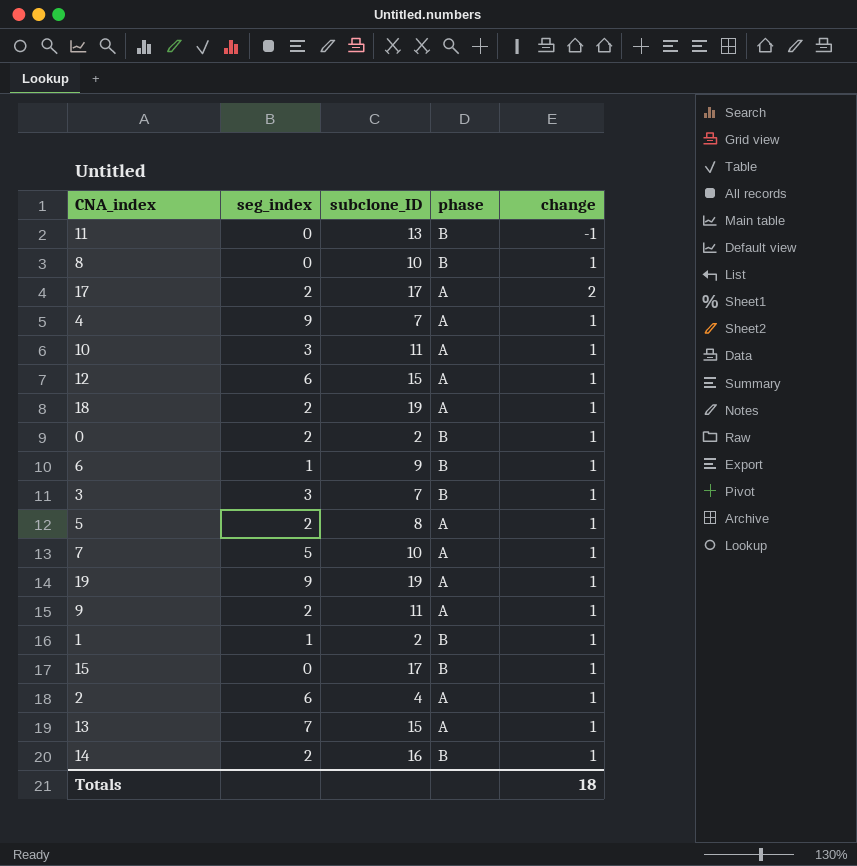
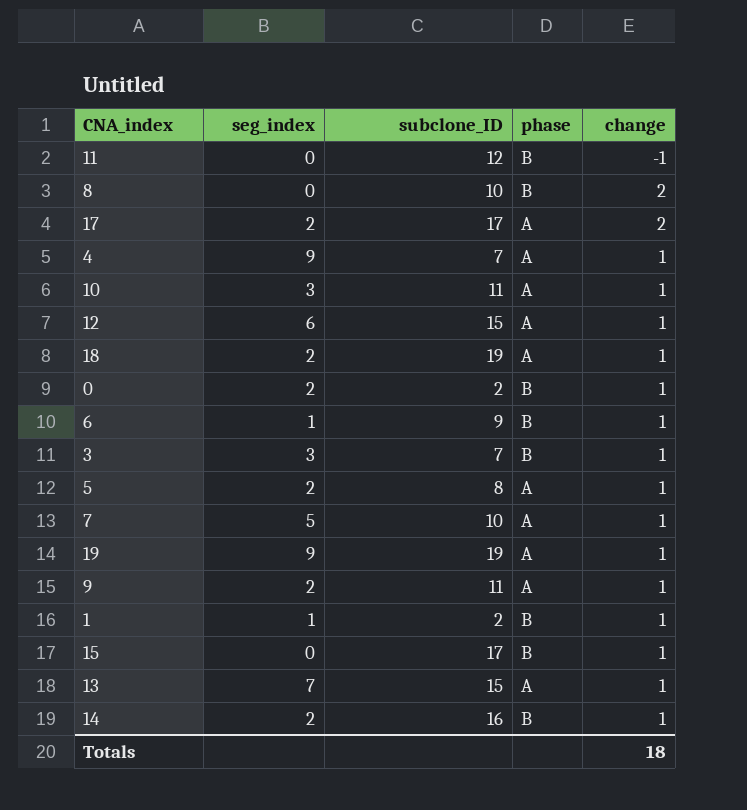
row 2: 6 | 4 | A | 1 -> none
11 | subclone_ID: 13 -> 12
8 | change: 1 -> 2

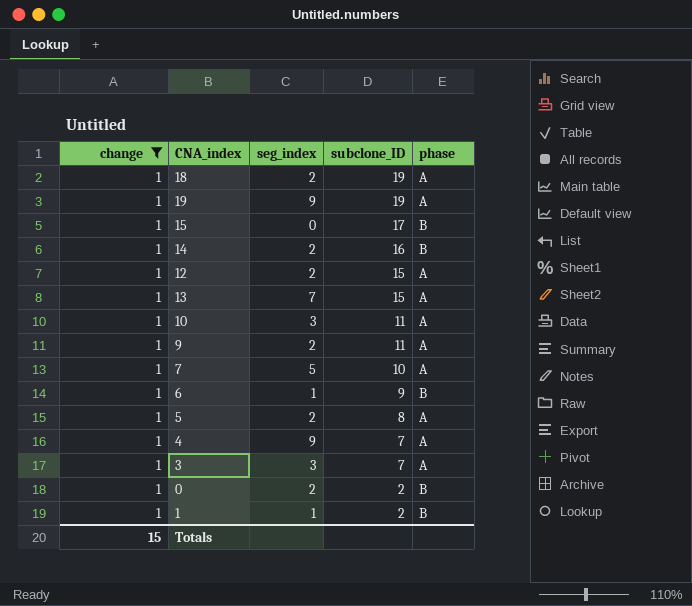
filter: none -> change = 1
row order: none -> subclone_ID descending
column change | position: 5 -> 1
12 | seg_index: 6 -> 2
3 | phase: B -> A
Totals | change: 18 -> 15

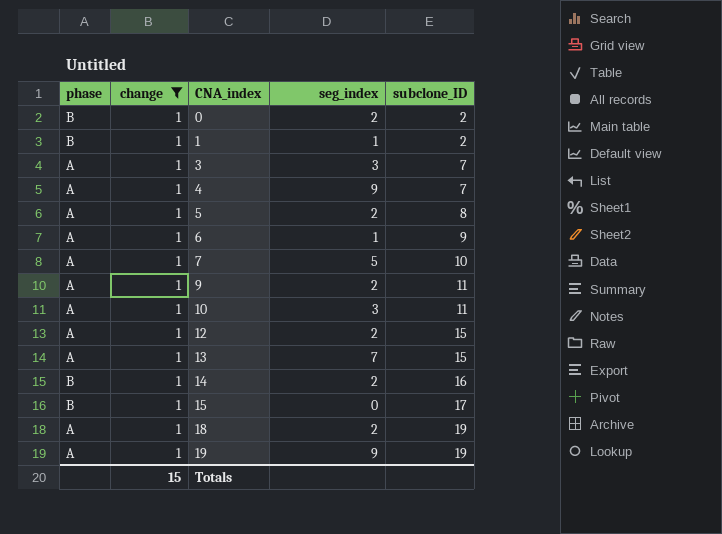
row order: subclone_ID descending -> CNA_index ascending
column phase | position: 5 -> 1
6 | phase: B -> A

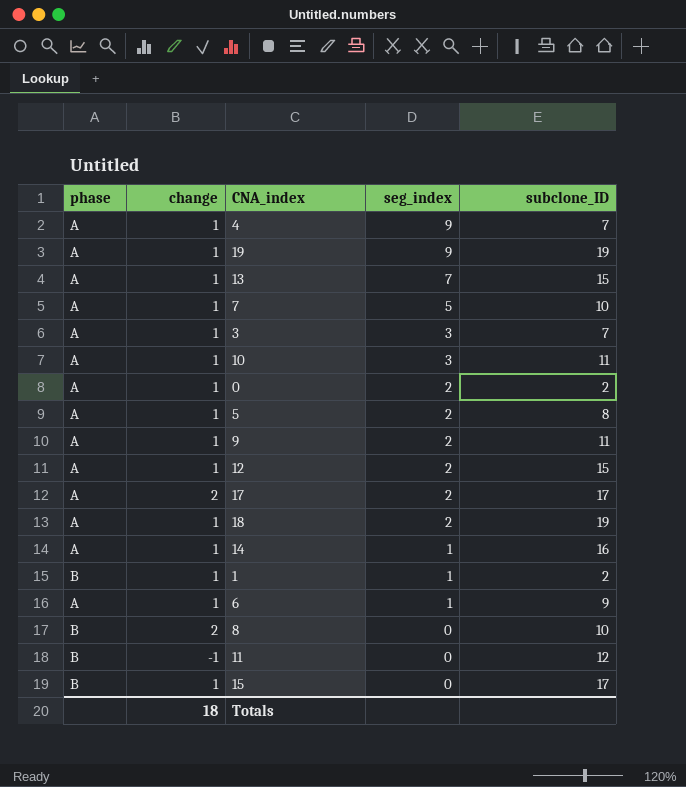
filter: change = 1 -> none
row order: CNA_index ascending -> seg_index descending
0 | phase: B -> A
14 | phase: B -> A
14 | seg_index: 2 -> 1
Totals | change: 15 -> 18

